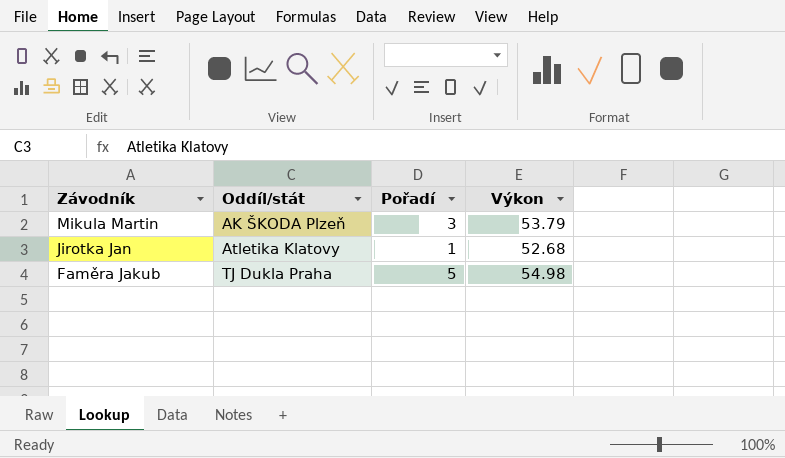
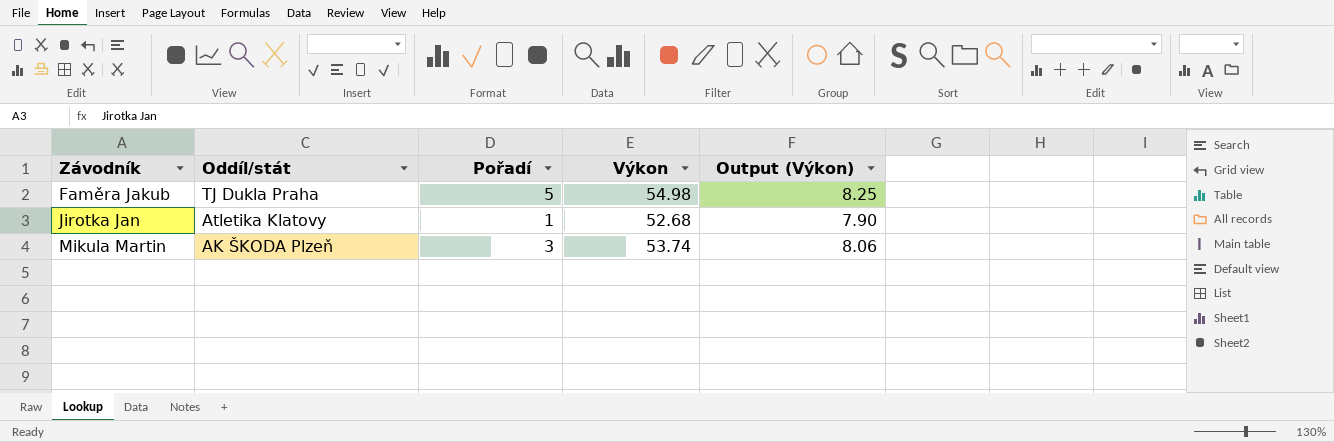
row order: Závodník descending -> Závodník ascending
column Output (Výkon) | formula: none -> [Výkon] * 0.15
Mikula Martin | Výkon: 53.79 -> 53.74

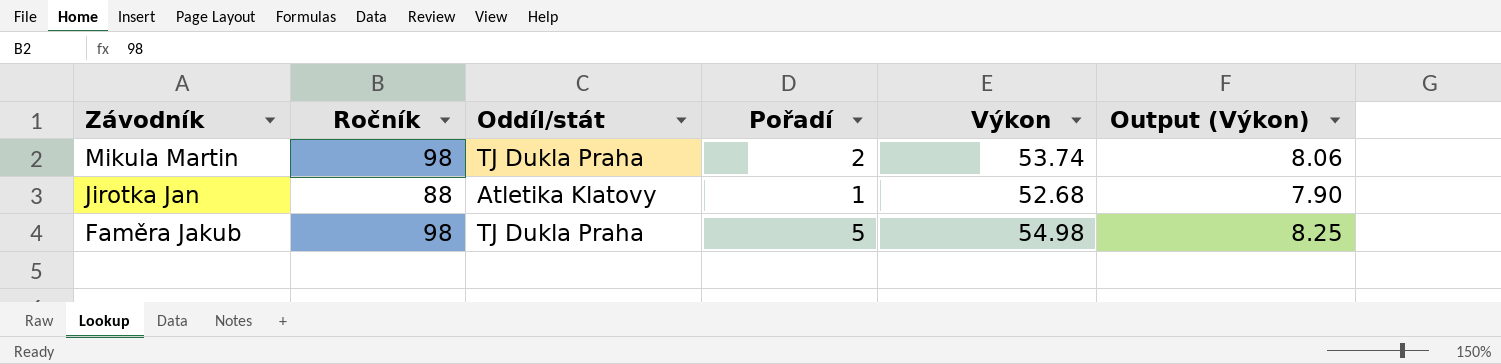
row order: Závodník ascending -> Závodník descending
column Ročník | position: none -> 2
Mikula Martin | Oddíl/stát: AK ŠKODA Plzeň -> TJ Dukla Praha
Mikula Martin | Pořadí: 3 -> 2

